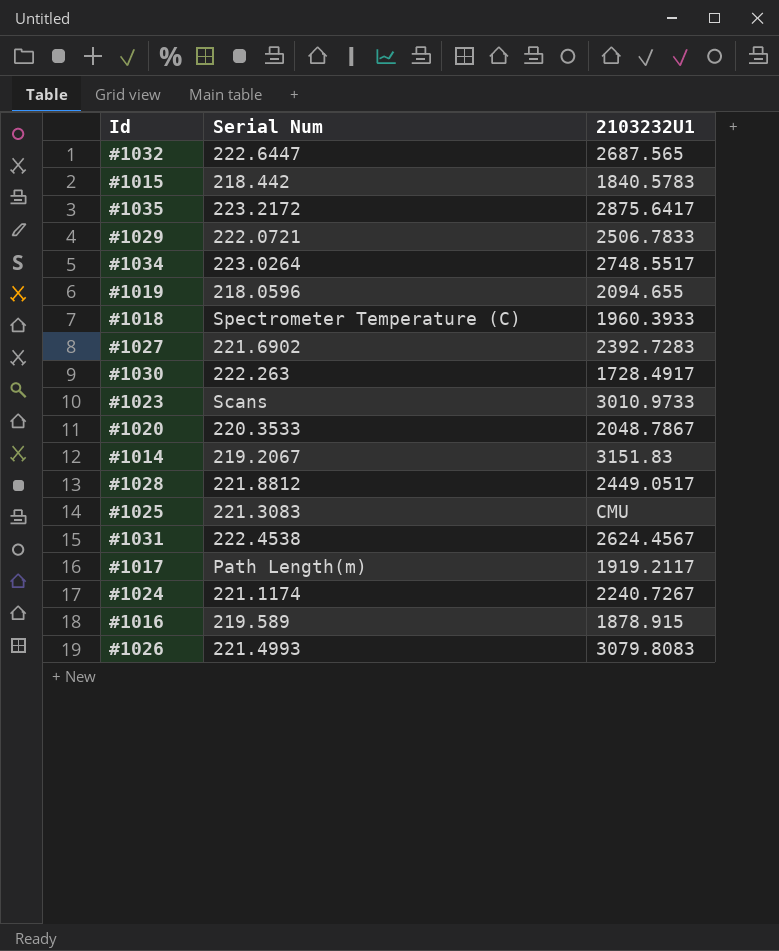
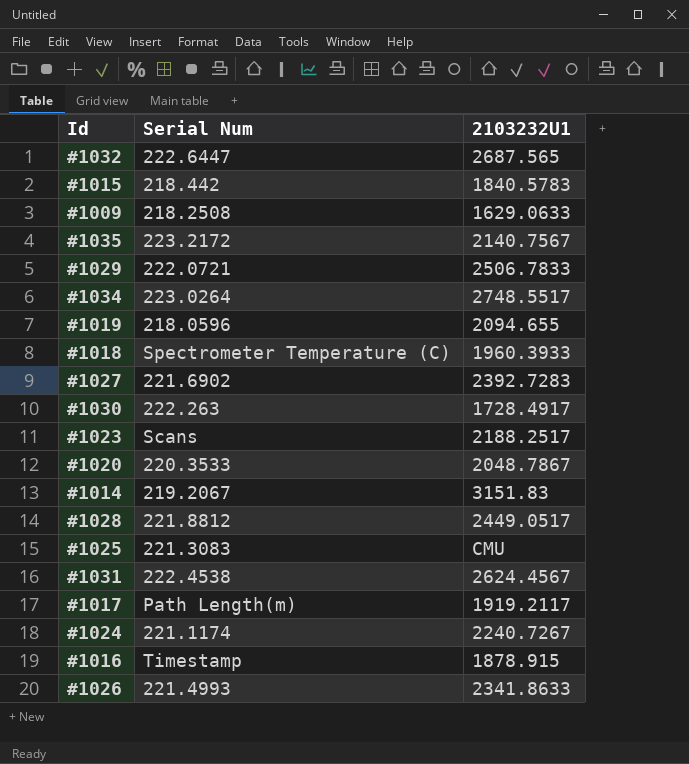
row #1009: none -> 218.2508 | 1629.0633
#1035 | 2103232U1: 2875.6417 -> 2140.7567
#1023 | 2103232U1: 3010.9733 -> 2188.2517
#1016 | Serial Num: 219.589 -> Timestamp
#1026 | 2103232U1: 3079.8083 -> 2341.8633

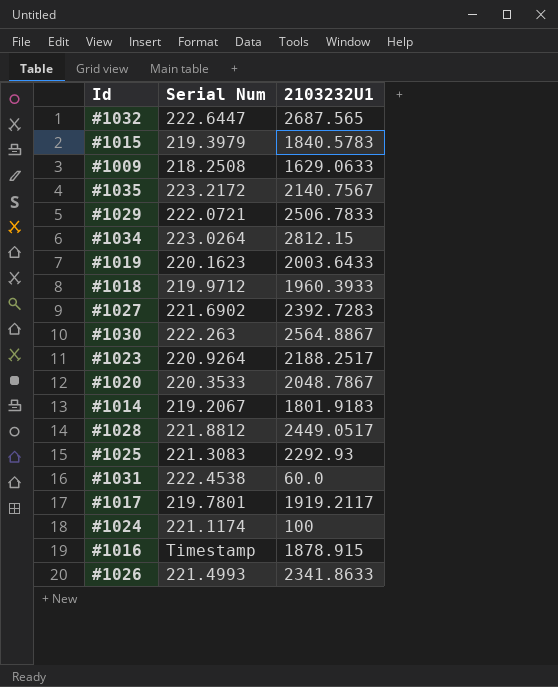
#1015 | Serial Num: 218.442 -> 219.3979
#1034 | 2103232U1: 2748.5517 -> 2812.15
#1019 | Serial Num: 218.0596 -> 220.1623
#1019 | 2103232U1: 2094.655 -> 2003.6433
#1018 | Serial Num: Spectrometer Temperature (C) -> 219.9712
#1030 | 2103232U1: 1728.4917 -> 2564.8867
#1023 | Serial Num: Scans -> 220.9264
#1014 | 2103232U1: 3151.83 -> 1801.9183
#1025 | 2103232U1: CMU -> 2292.93
#1031 | 2103232U1: 2624.4567 -> 60.0
#1017 | Serial Num: Path Length(m) -> 219.7801
#1024 | 2103232U1: 2240.7267 -> 100

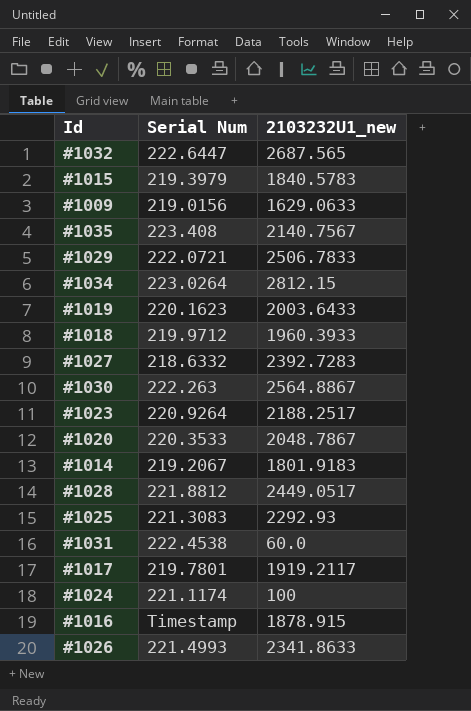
column name: 2103232U1 -> 2103232U1_new
#1009 | Serial Num: 218.2508 -> 219.0156
#1035 | Serial Num: 223.2172 -> 223.408
#1027 | Serial Num: 221.6902 -> 218.6332

